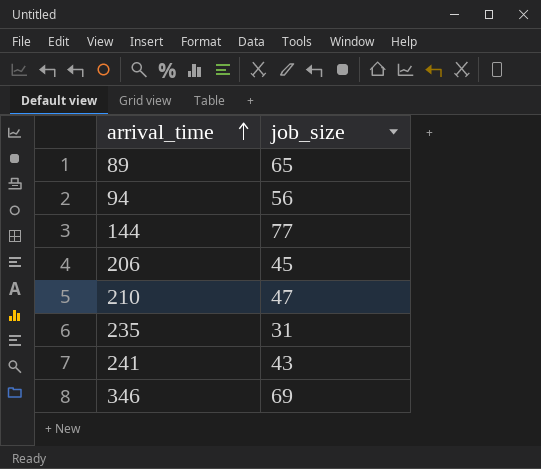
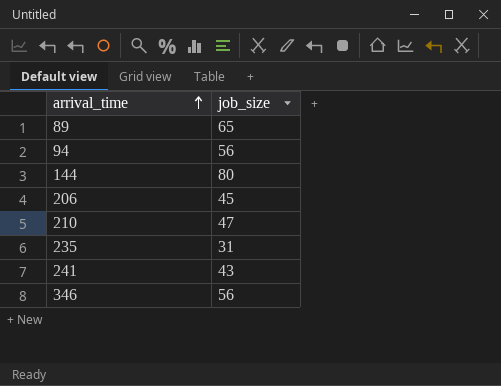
144 | job_size: 77 -> 80
346 | job_size: 69 -> 56

